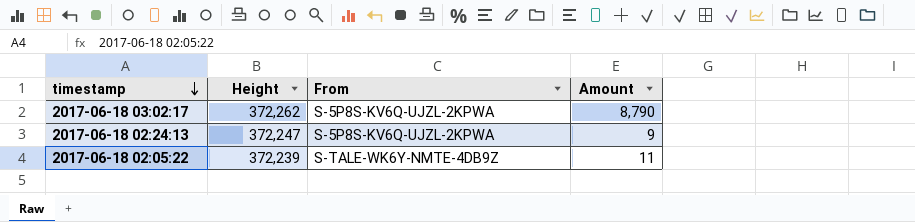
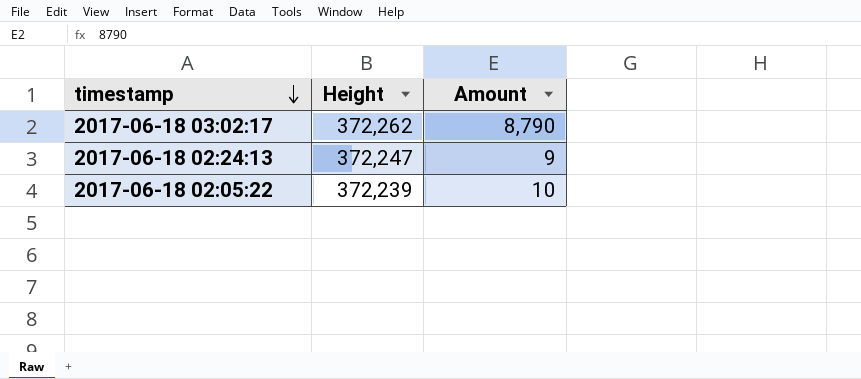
column From | position: 3 -> none
2017-06-18 02:05:22 | Amount: 11 -> 10

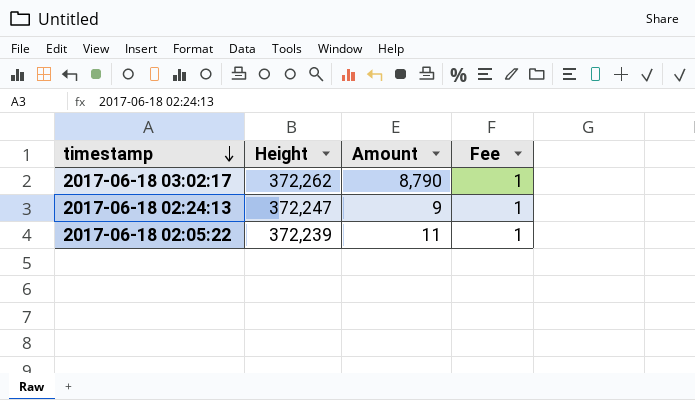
column Fee | position: none -> 4
2017-06-18 02:05:22 | Amount: 10 -> 11

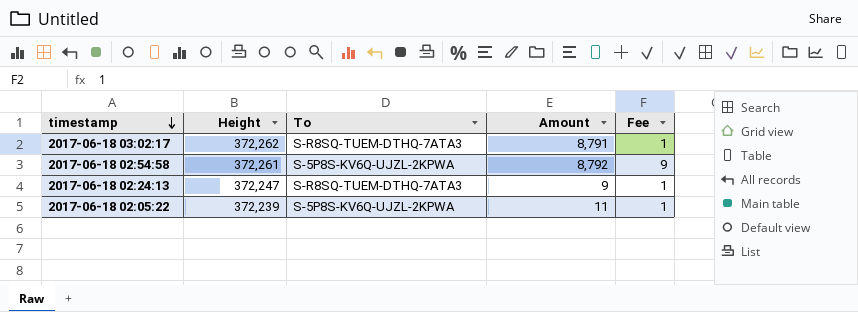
column To | position: none -> 3
2017-06-18 03:02:17 | Amount: 8,790 -> 8,791
row 2017-06-18 02:54:58: none -> 372,261 | S-5P8S-KV6Q-UJZL-2KPWA | 8,792 | 9

